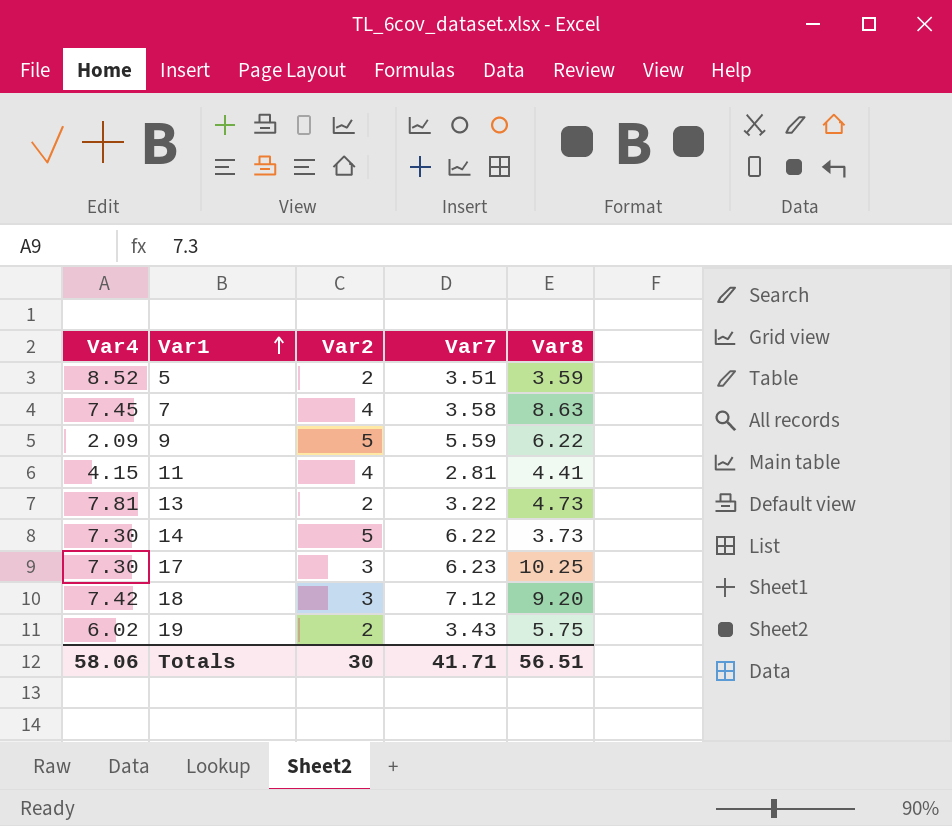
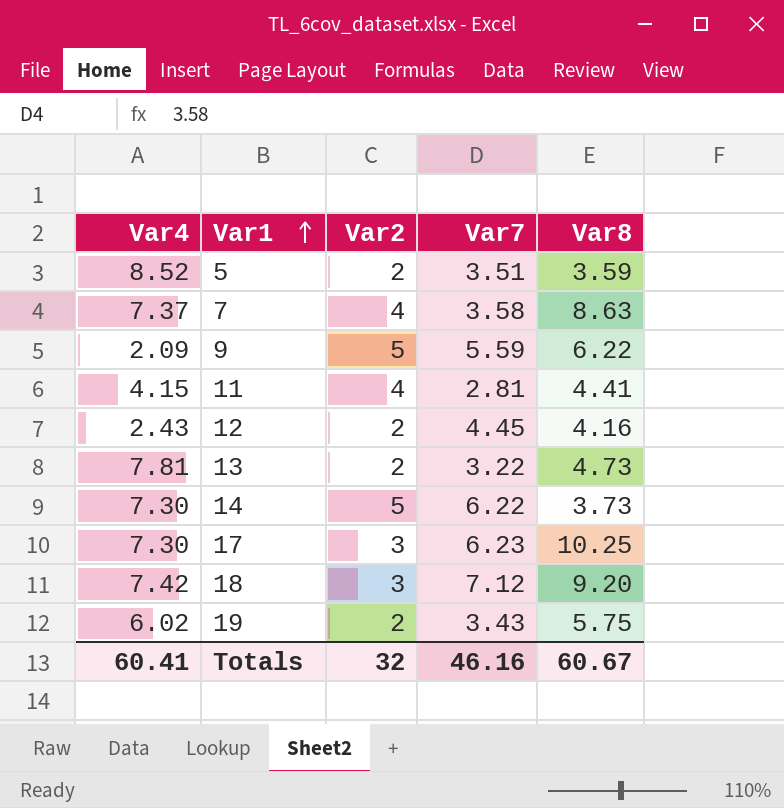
7 | Var4: 7.45 -> 7.37
row 12: none -> 2.43 | 2 | 4.45 | 4.16
Totals | Var4: 58.06 -> 60.41
Totals | Var2: 30 -> 32
Totals | Var7: 41.71 -> 46.16
Totals | Var8: 56.51 -> 60.67

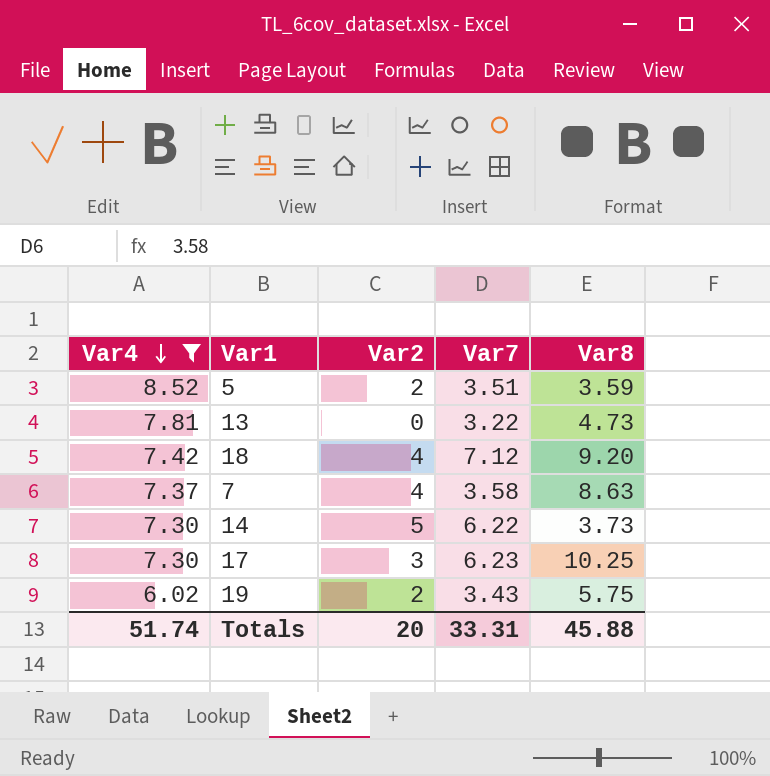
filter: none -> Var4 >= 6.02
row order: Var1 ascending -> Var4 descending
13 | Var2: 2 -> 0
18 | Var2: 3 -> 4
Totals | Var4: 60.41 -> 51.74
Totals | Var2: 32 -> 20
Totals | Var7: 46.16 -> 33.31
Totals | Var8: 60.67 -> 45.88

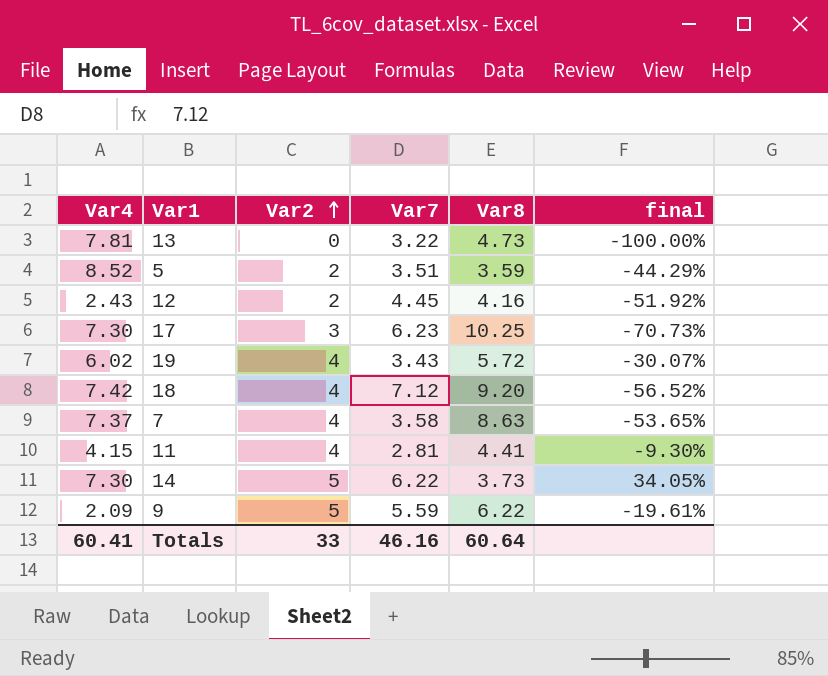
filter: Var4 >= 6.02 -> none
row order: Var4 descending -> Var2 ascending
column final | formula: none -> ([Var2] - [Var8]) / [Var8]
19 | Var2: 2 -> 4
19 | Var8: 5.75 -> 5.72
Totals | Var4: 51.74 -> 60.41
Totals | Var2: 20 -> 33
Totals | Var7: 33.31 -> 46.16
Totals | Var8: 45.88 -> 60.64

